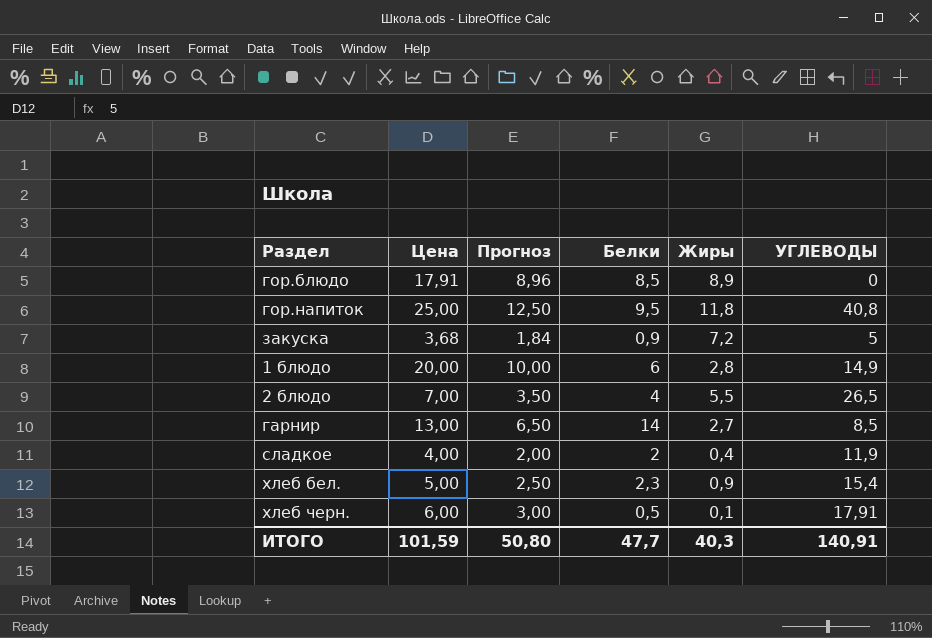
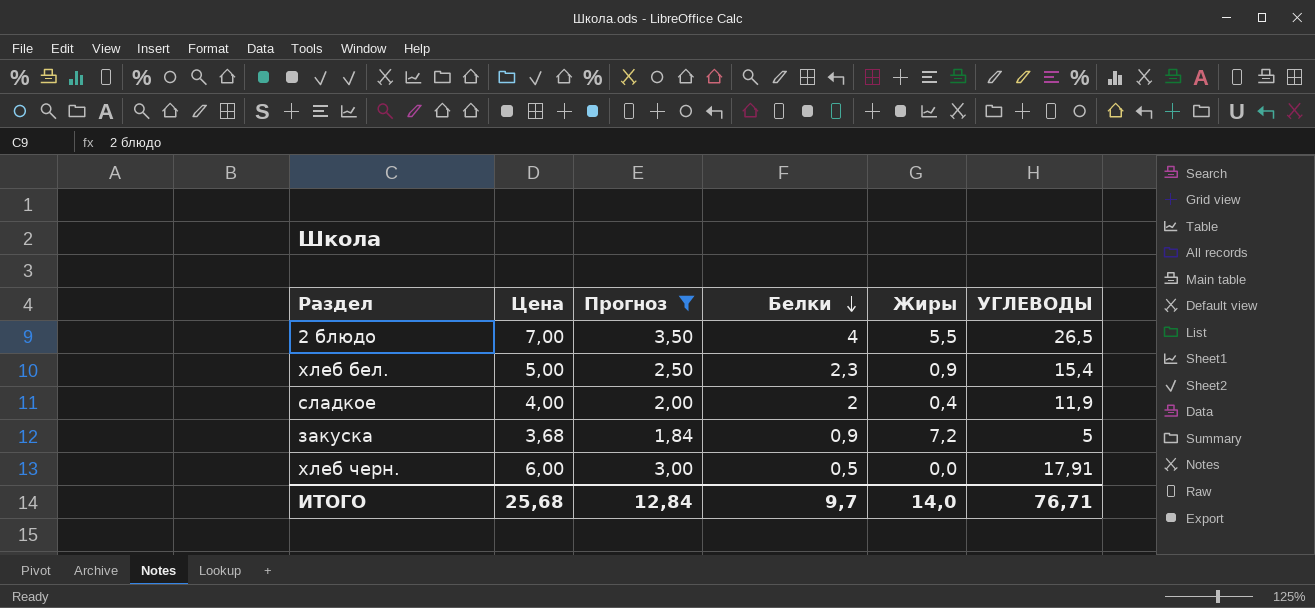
filter: none -> Прогноз <= 3,50
row order: none -> Белки descending
хлеб черн. | Жиры: 0,1 -> 0,0
ИТОГО | Цена: 101,59 -> 25,68
ИТОГО | Прогноз: 50,80 -> 12,84
ИТОГО | Белки: 47,7 -> 9,7
ИТОГО | Жиры: 40,3 -> 14,0
ИТОГО | УГЛЕВОДЫ: 140,91 -> 76,71

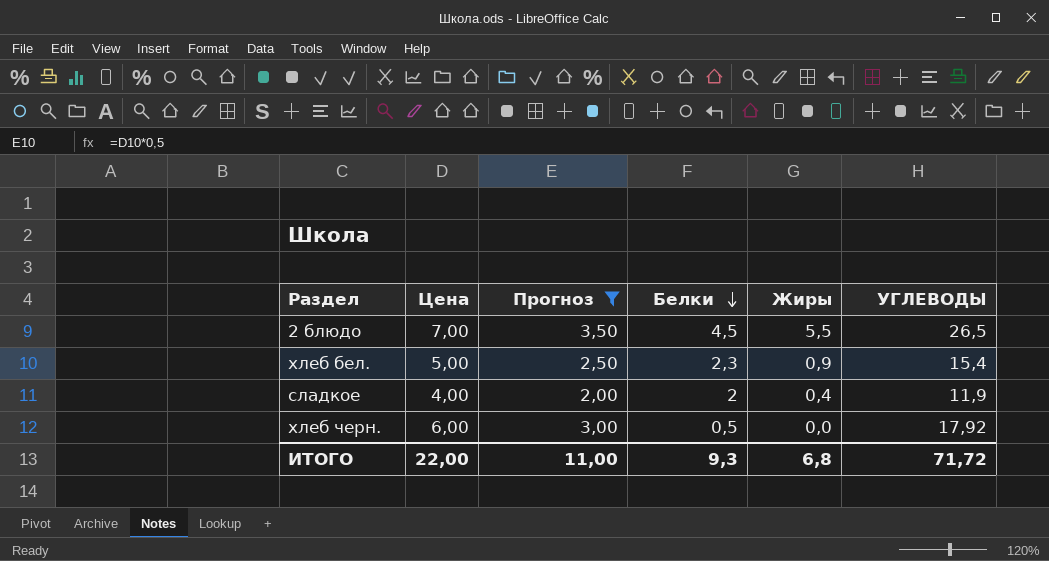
row закуска: 3,68 | 1,84 | 0,9 | 7,2 | 5 -> none
2 блюдо | Белки: 4 -> 4,5
хлеб черн. | УГЛЕВОДЫ: 17,91 -> 17,92
ИТОГО | Цена: 25,68 -> 22,00
ИТОГО | Прогноз: 12,84 -> 11,00
ИТОГО | Белки: 9,7 -> 9,3
ИТОГО | Жиры: 14,0 -> 6,8
ИТОГО | УГЛЕВОДЫ: 76,71 -> 71,72

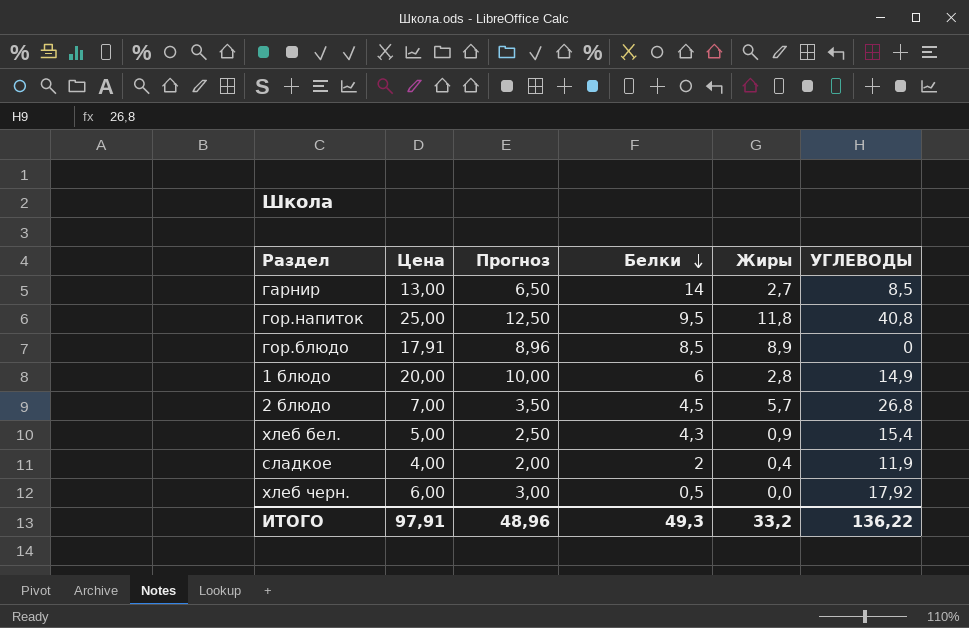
filter: Прогноз <= 3,50 -> none
2 блюдо | Жиры: 5,5 -> 5,7
2 блюдо | УГЛЕВОДЫ: 26,5 -> 26,8
хлеб бел. | Белки: 2,3 -> 4,3
ИТОГО | Цена: 22,00 -> 97,91
ИТОГО | Прогноз: 11,00 -> 48,96
ИТОГО | Белки: 9,3 -> 49,3
ИТОГО | Жиры: 6,8 -> 33,2
ИТОГО | УГЛЕВОДЫ: 71,72 -> 136,22

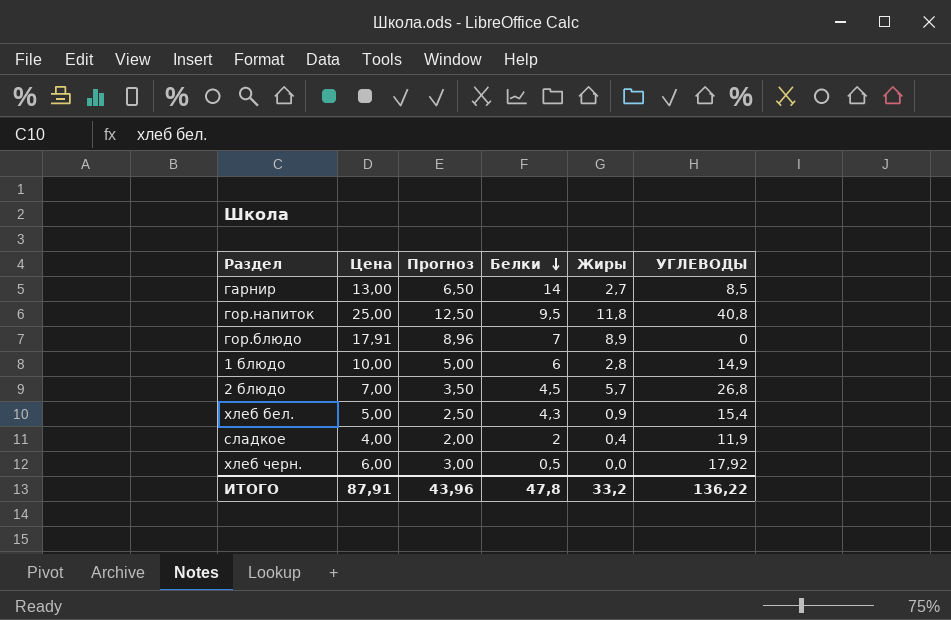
гор.блюдо | Белки: 8,5 -> 7
1 блюдо | Цена: 20,00 -> 10,00
1 блюдо | Прогноз: 10,00 -> 5,00
ИТОГО | Цена: 97,91 -> 87,91
ИТОГО | Прогноз: 48,96 -> 43,96
ИТОГО | Белки: 49,3 -> 47,8

